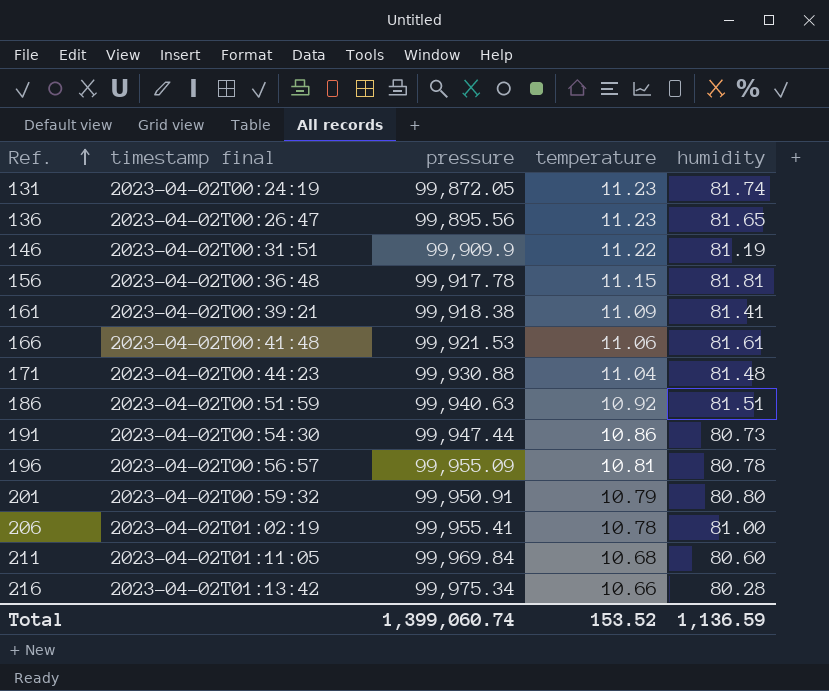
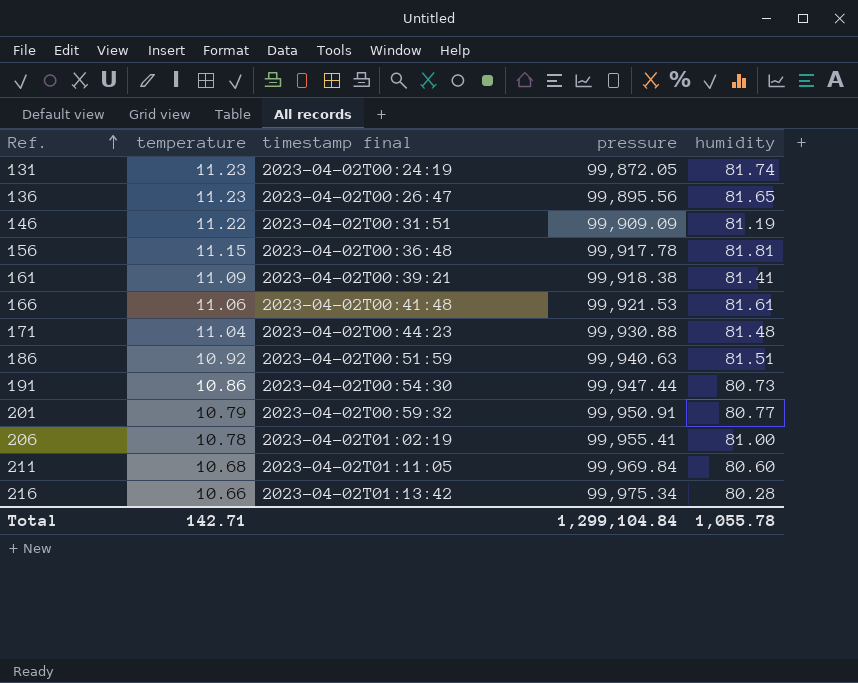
column temperature | position: 4 -> 2
row 196: 2023-04-02T00:56:57 | 99,955.09 | 10.81 | 80.78 -> none
146 | pressure: 99,909.9 -> 99,909.09
201 | humidity: 80.80 -> 80.77
Total | temperature: 153.52 -> 142.71
Total | pressure: 1,399,060.74 -> 1,299,104.84
Total | humidity: 1,136.59 -> 1,055.78

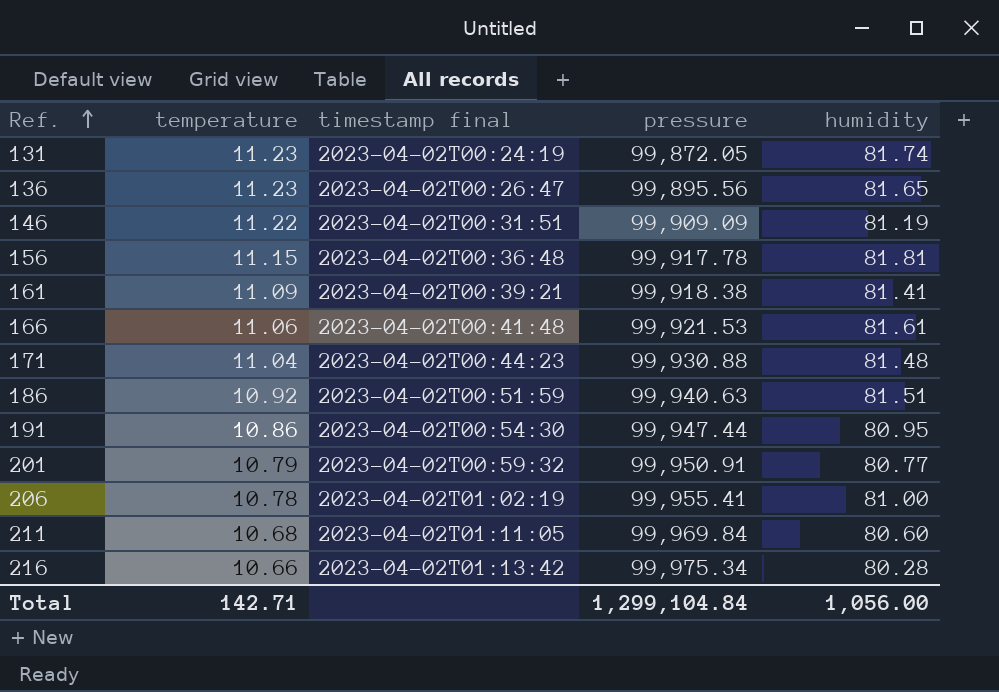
191 | humidity: 80.73 -> 80.95
Total | humidity: 1,055.78 -> 1,056.00

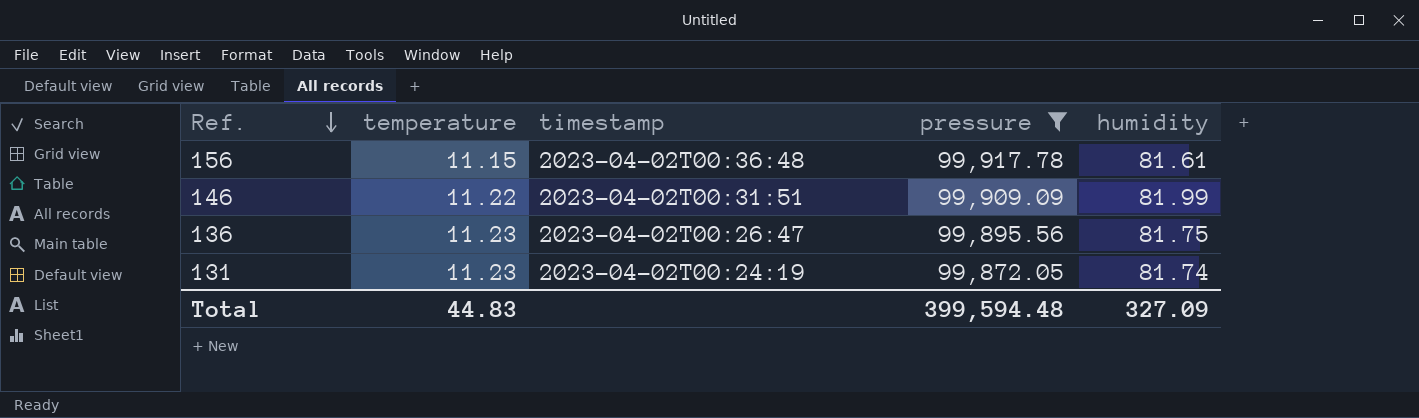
filter: none -> pressure <= 99,917.78
row order: Ref. ascending -> Ref. descending
column name: timestamp final -> timestamp
156 | humidity: 81.81 -> 81.61
146 | humidity: 81.19 -> 81.99
136 | humidity: 81.65 -> 81.75
Total | temperature: 142.71 -> 44.83
Total | pressure: 1,299,104.84 -> 399,594.48
Total | humidity: 1,056.00 -> 327.09

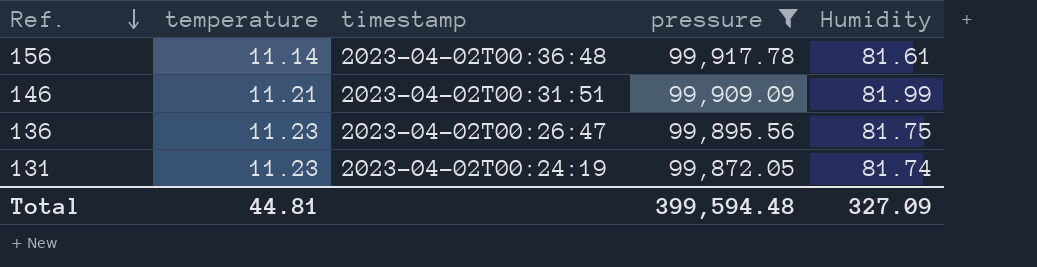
column name: humidity -> Humidity
156 | temperature: 11.15 -> 11.14
146 | temperature: 11.22 -> 11.21
Total | temperature: 44.83 -> 44.81

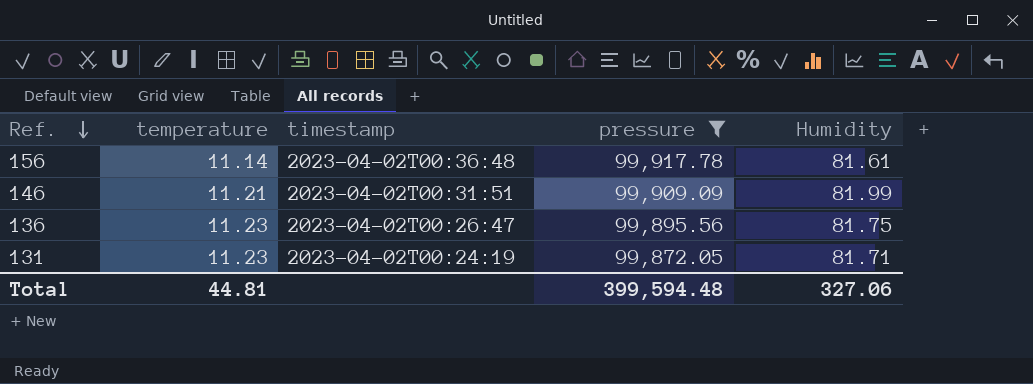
131 | Humidity: 81.74 -> 81.71
Total | Humidity: 327.09 -> 327.06

